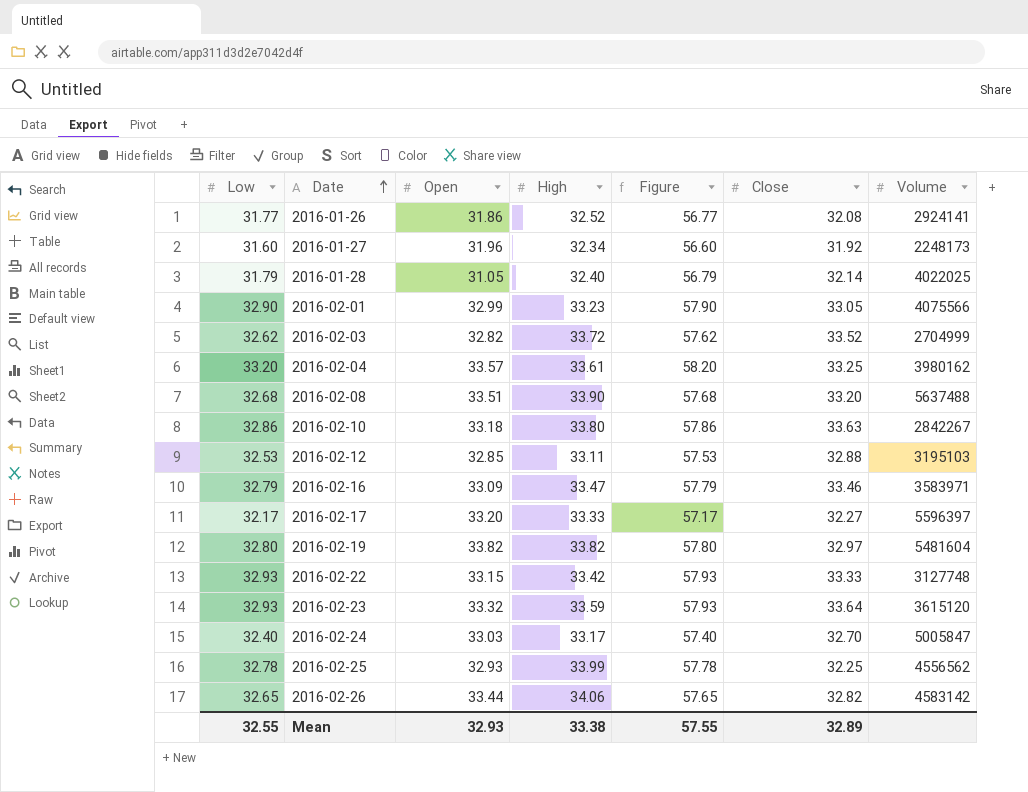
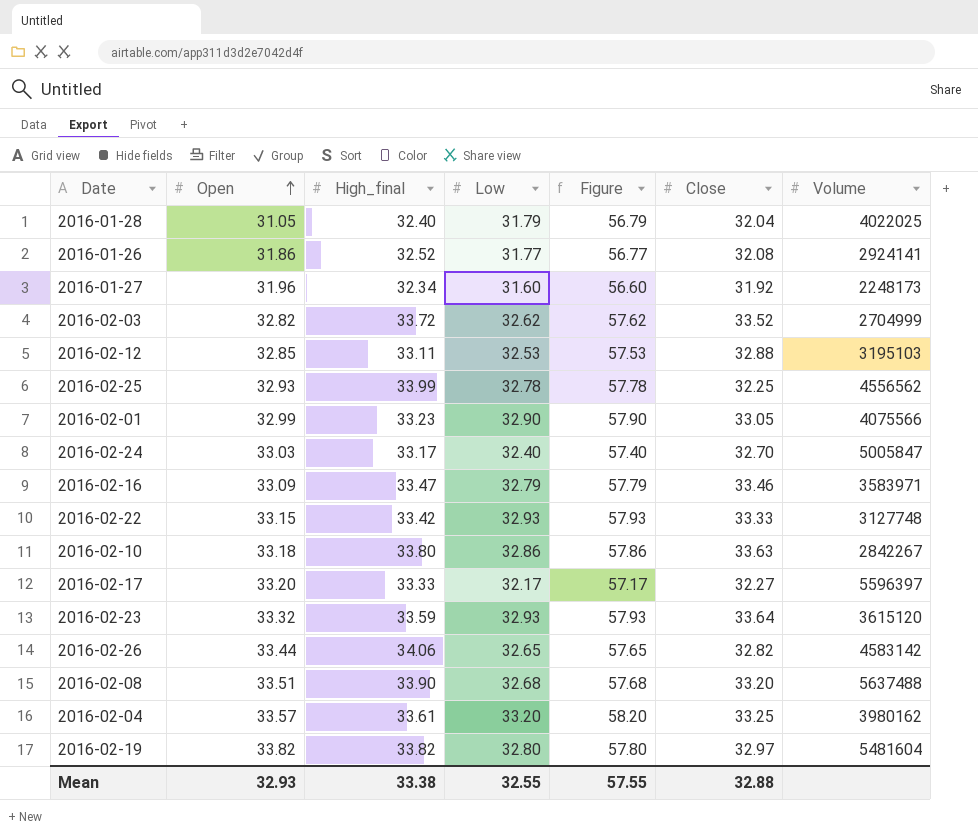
row order: Date ascending -> Open ascending
column name: High -> High_final
column Low | position: 1 -> 4
2016-01-28 | Close: 32.14 -> 32.04
Mean | Close: 32.89 -> 32.88

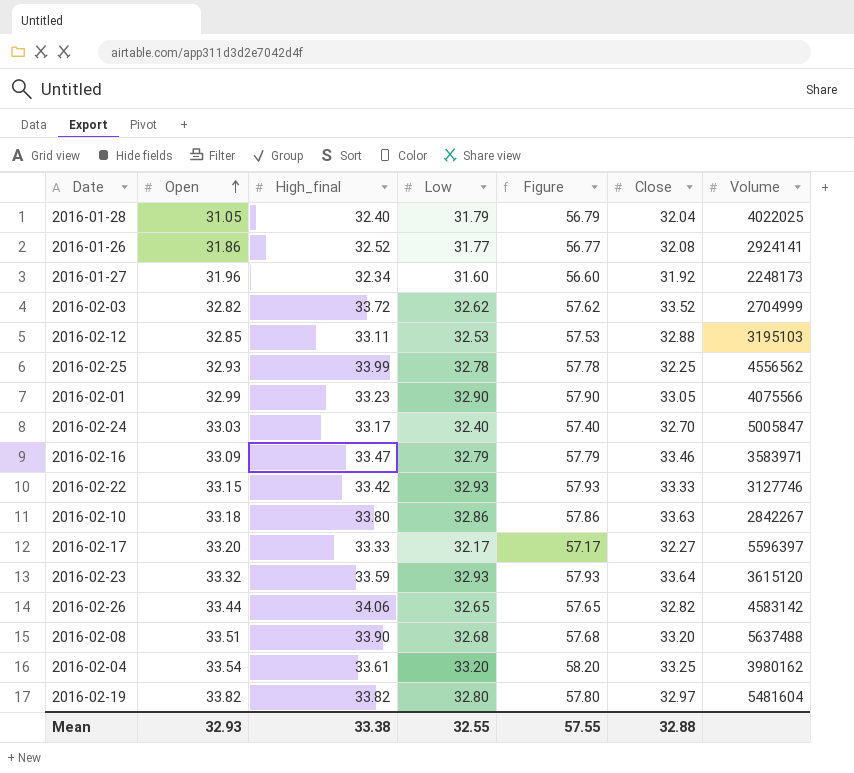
2016-02-22 | Volume: 3127748 -> 3127746
2016-02-04 | Open: 33.57 -> 33.54

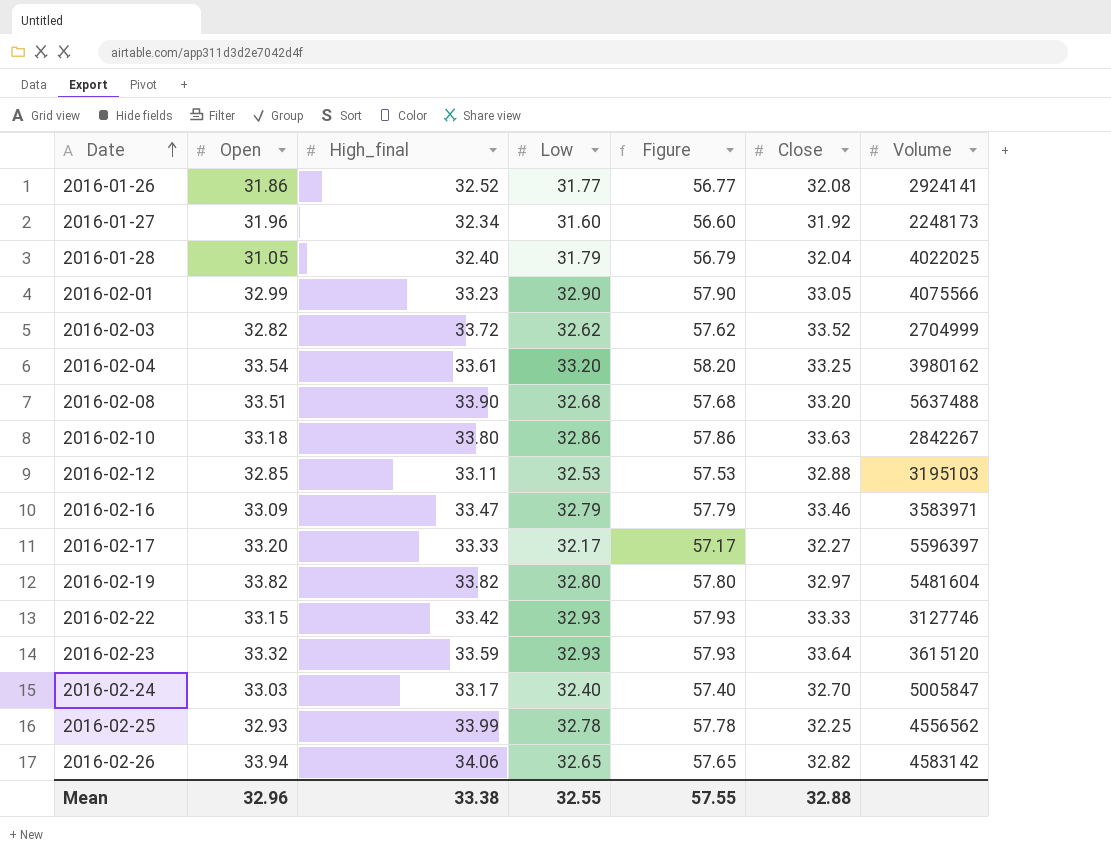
row order: Open ascending -> Date ascending
2016-02-26 | Open: 33.44 -> 33.94
Mean | Open: 32.93 -> 32.96

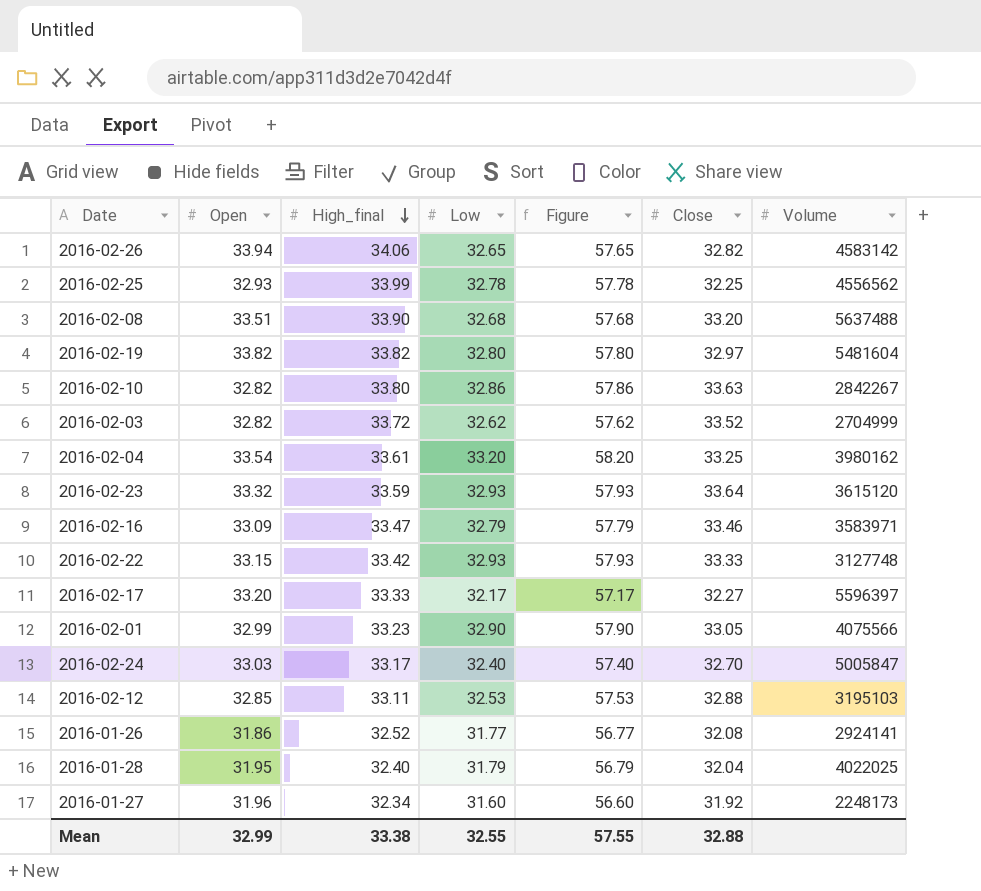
row order: Date ascending -> High_final descending
2016-02-10 | Open: 33.18 -> 32.82
2016-02-22 | Volume: 3127746 -> 3127748
2016-01-28 | Open: 31.05 -> 31.95
Mean | Open: 32.96 -> 32.99

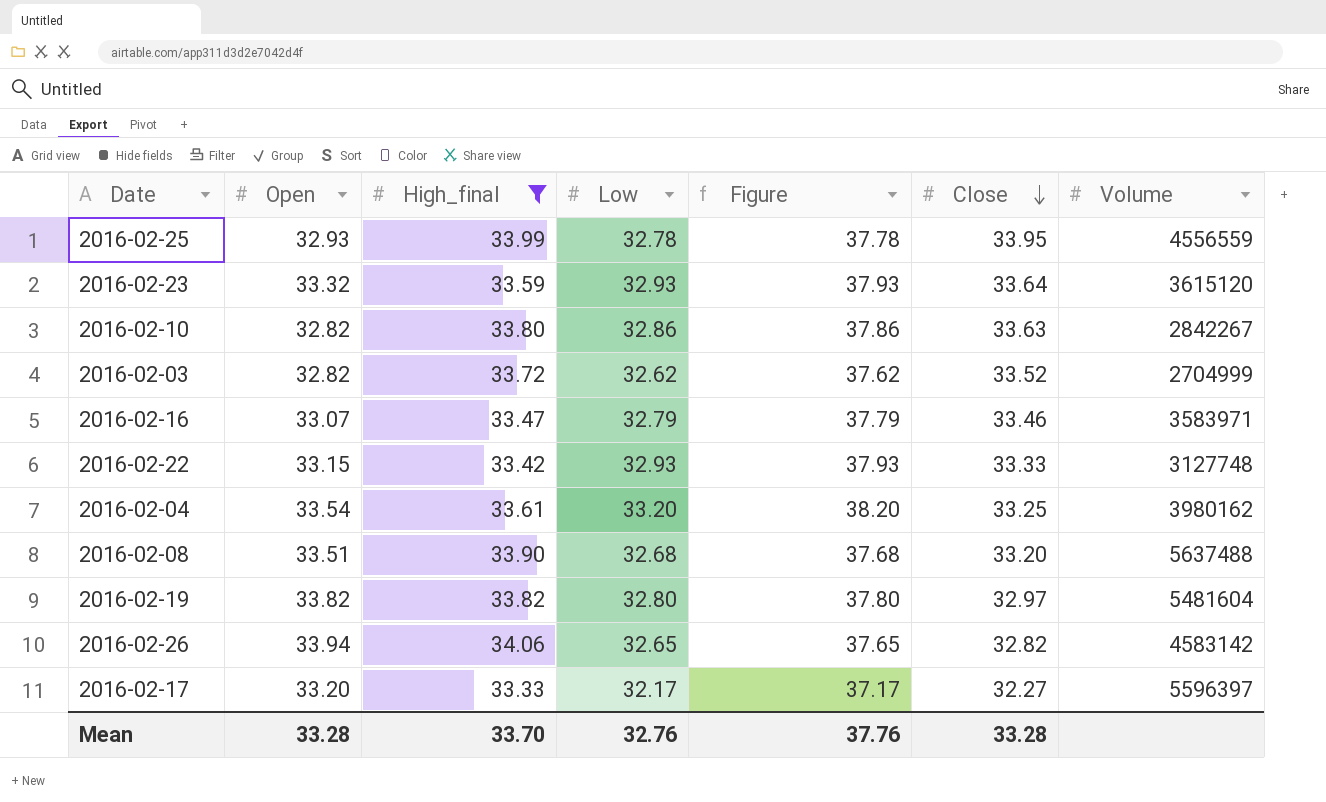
filter: none -> High_final >= 33.33
row order: High_final descending -> Close descending
column Figure | formula: [Low] + 25 -> [Low] + 5
2016-02-25 | Close: 32.25 -> 33.95
2016-02-25 | Volume: 4556562 -> 4556559
2016-02-16 | Open: 33.09 -> 33.07
Mean | Open: 32.99 -> 33.28
Mean | High_final: 33.38 -> 33.70
Mean | Low: 32.55 -> 32.76
Mean | Figure: 57.55 -> 37.76
Mean | Close: 32.88 -> 33.28

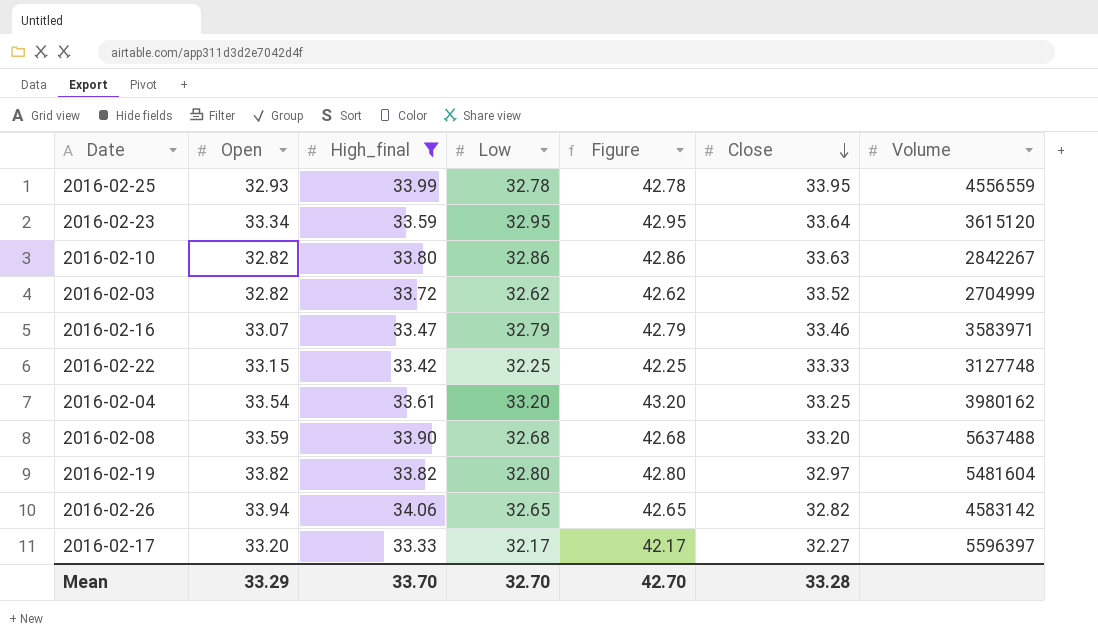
column Figure | formula: [Low] + 5 -> [Low] + 10
2016-02-23 | Open: 33.32 -> 33.34
2016-02-23 | Low: 32.93 -> 32.95
2016-02-22 | Low: 32.93 -> 32.25
2016-02-08 | Open: 33.51 -> 33.59
Mean | Open: 33.28 -> 33.29
Mean | Low: 32.76 -> 32.70
Mean | Figure: 37.76 -> 42.70

